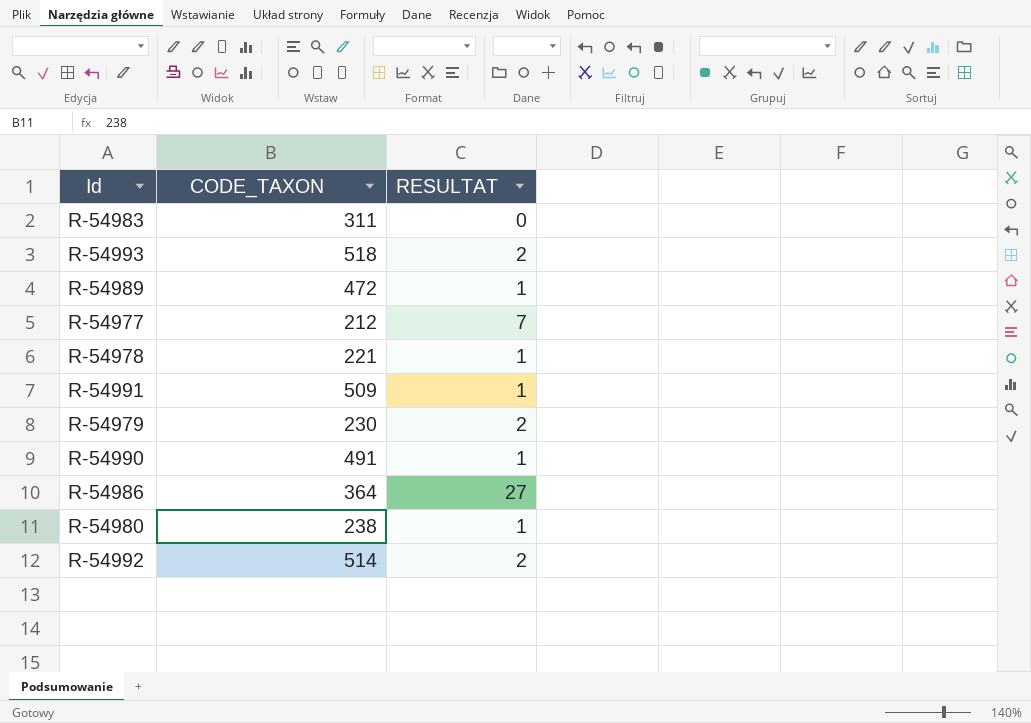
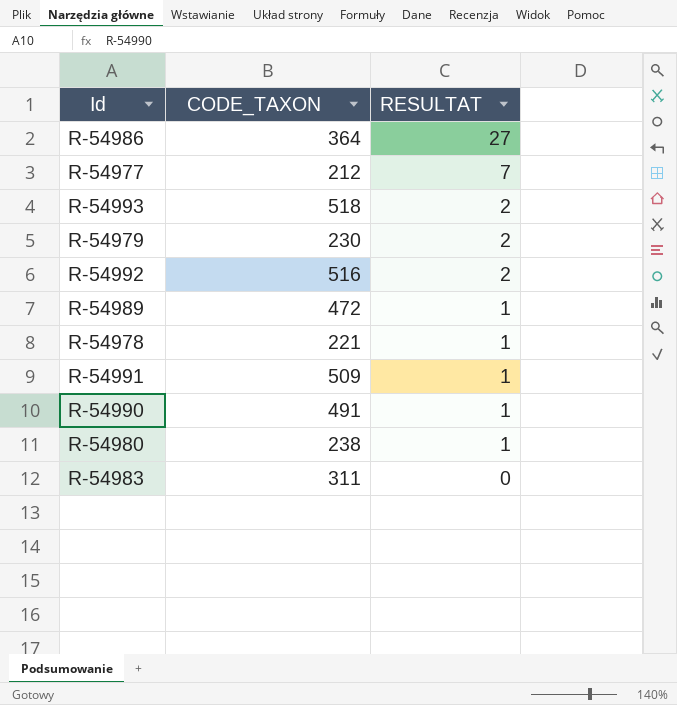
row order: none -> RESULTAT descending
R-54992 | CODE_TAXON: 514 -> 516

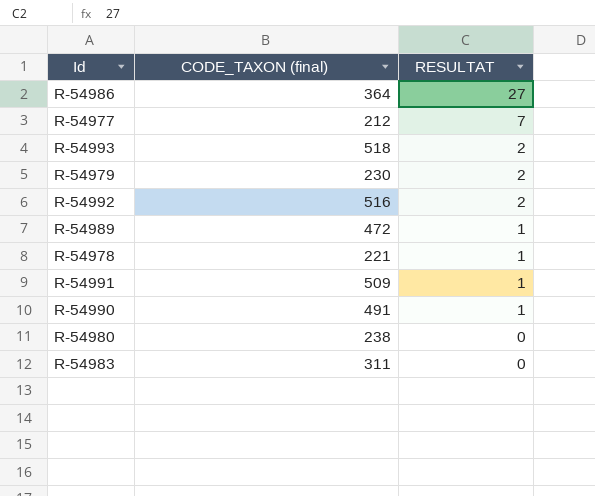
column name: CODE_TAXON -> CODE_TAXON (final)
R-54980 | RESULTAT: 1 -> 0

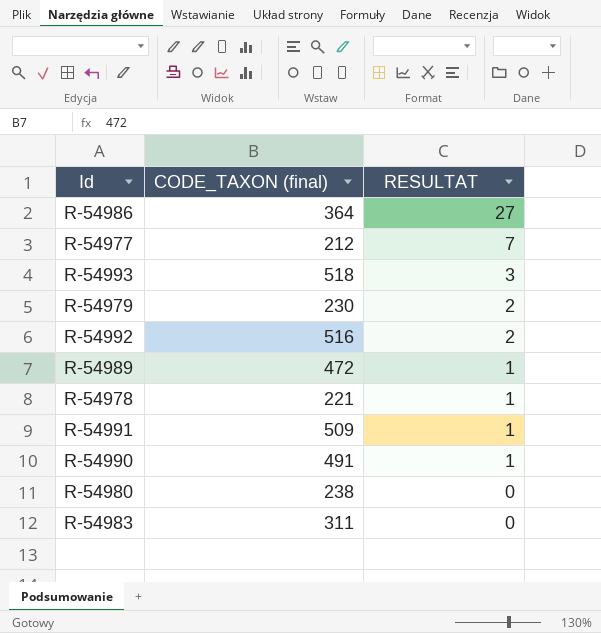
R-54993 | RESULTAT: 2 -> 3

